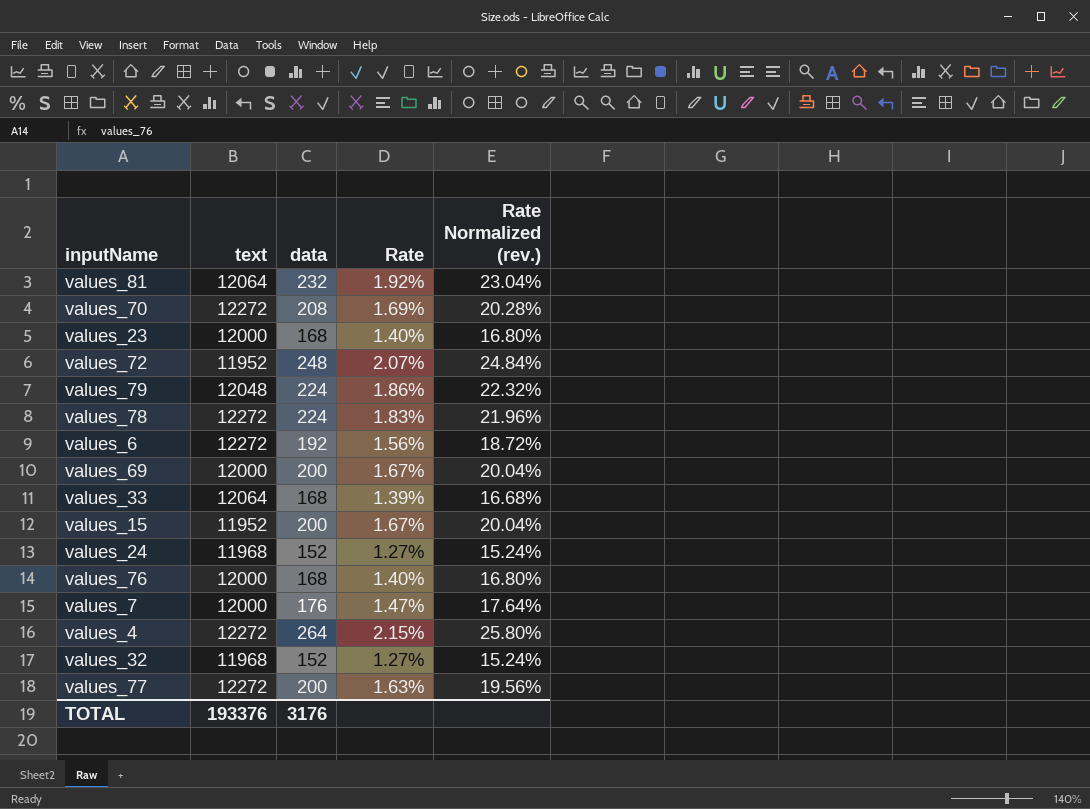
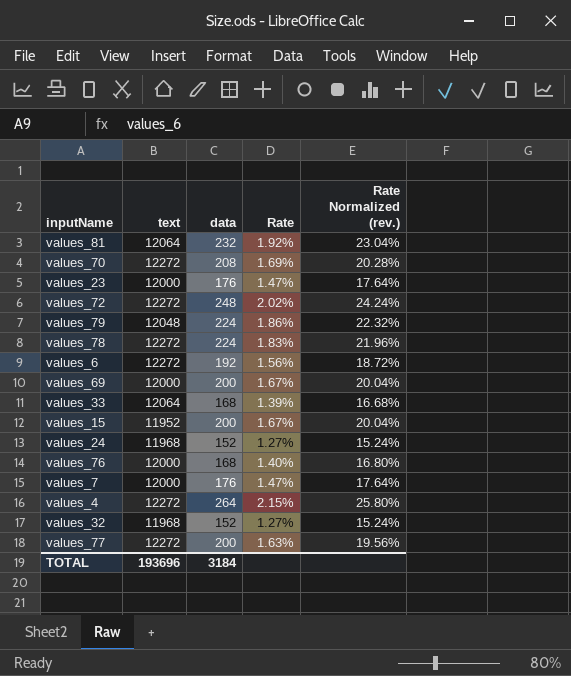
values_23 | data: 168 -> 176
values_23 | Rate: 1.40% -> 1.47%
values_23 | Rate Normalized (rev.): 16.80% -> 17.64%
values_72 | text: 11952 -> 12272
values_72 | Rate: 2.07% -> 2.02%
values_72 | Rate Normalized (rev.): 24.84% -> 24.24%
TOTAL | text: 193376 -> 193696
TOTAL | data: 3176 -> 3184

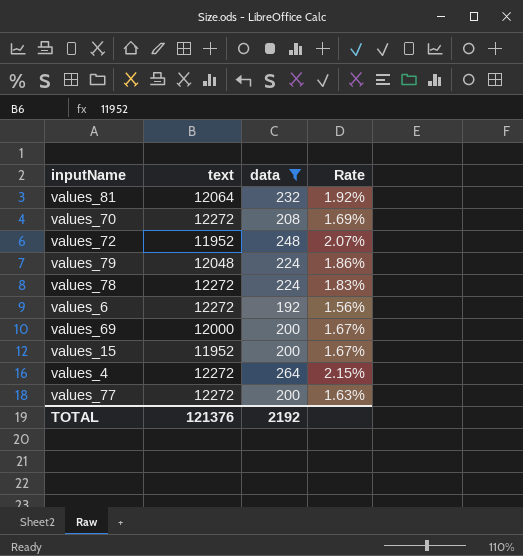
filter: none -> data >= 192
column Rate Normalized (rev.) | formula: [Rate] * 12 -> none
values_72 | text: 12272 -> 11952
values_72 | Rate: 2.02% -> 2.07%
TOTAL | text: 193696 -> 121376
TOTAL | data: 3184 -> 2192

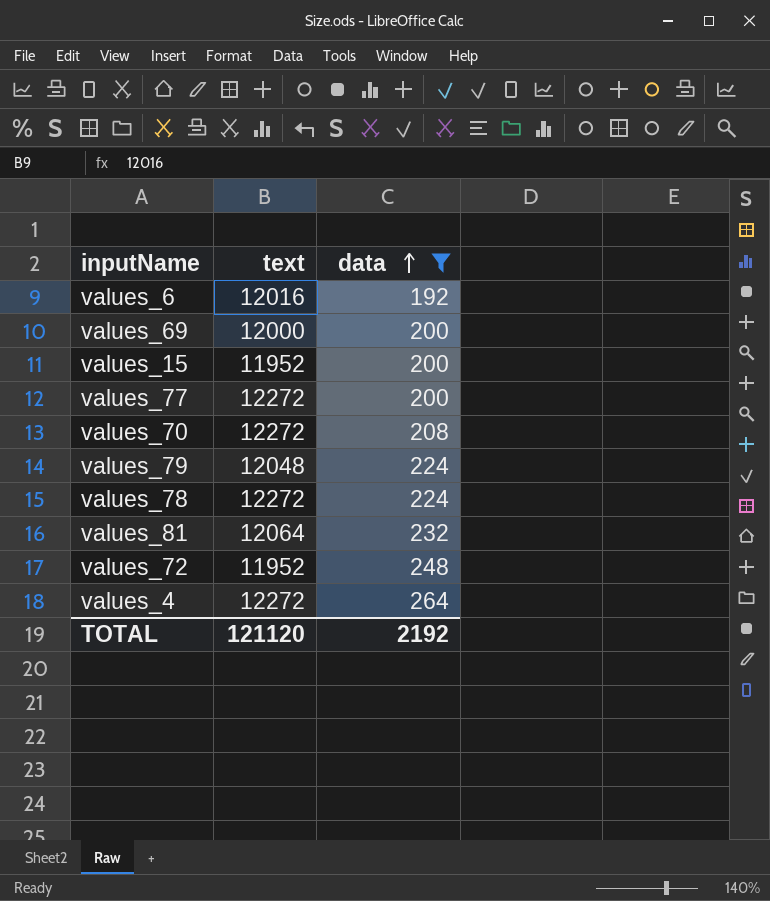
row order: none -> data ascending
column Rate | formula: [data] / [text] -> none
values_6 | text: 12272 -> 12016
TOTAL | text: 121376 -> 121120

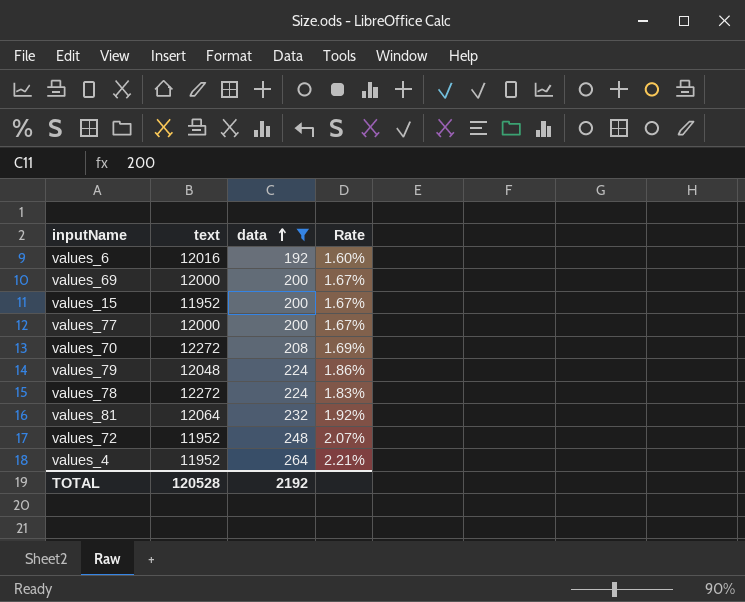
column Rate | formula: none -> [data] / [text]
values_77 | text: 12272 -> 12000
values_4 | text: 12272 -> 11952
TOTAL | text: 121120 -> 120528

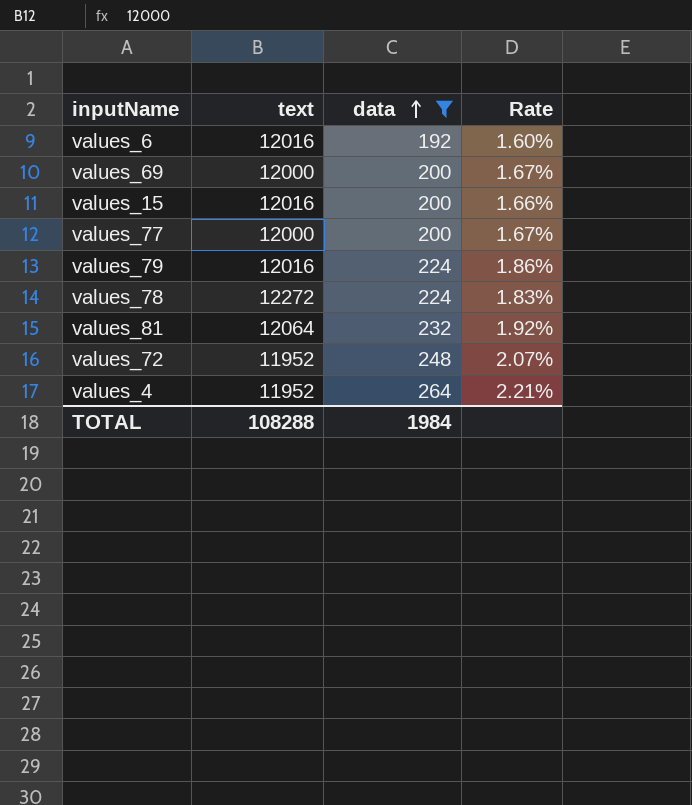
row values_70: 12272 | 208 | 1.69% -> none
values_15 | text: 11952 -> 12016
values_15 | Rate: 1.67% -> 1.66%
values_79 | text: 12048 -> 12016
TOTAL | text: 120528 -> 108288
TOTAL | data: 2192 -> 1984

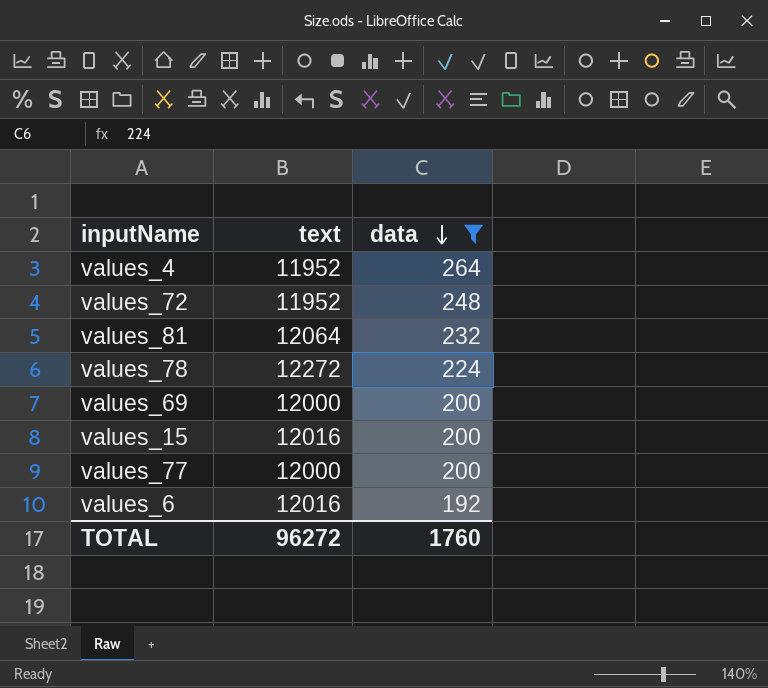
row order: data ascending -> data descending
column Rate | formula: [data] / [text] -> none
row values_79: 12016 | 224 | 1.86% -> none
TOTAL | text: 108288 -> 96272
TOTAL | data: 1984 -> 1760

